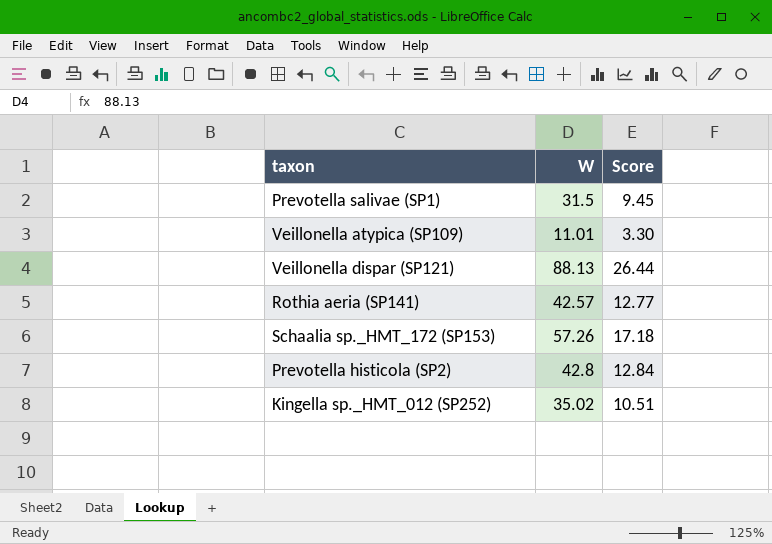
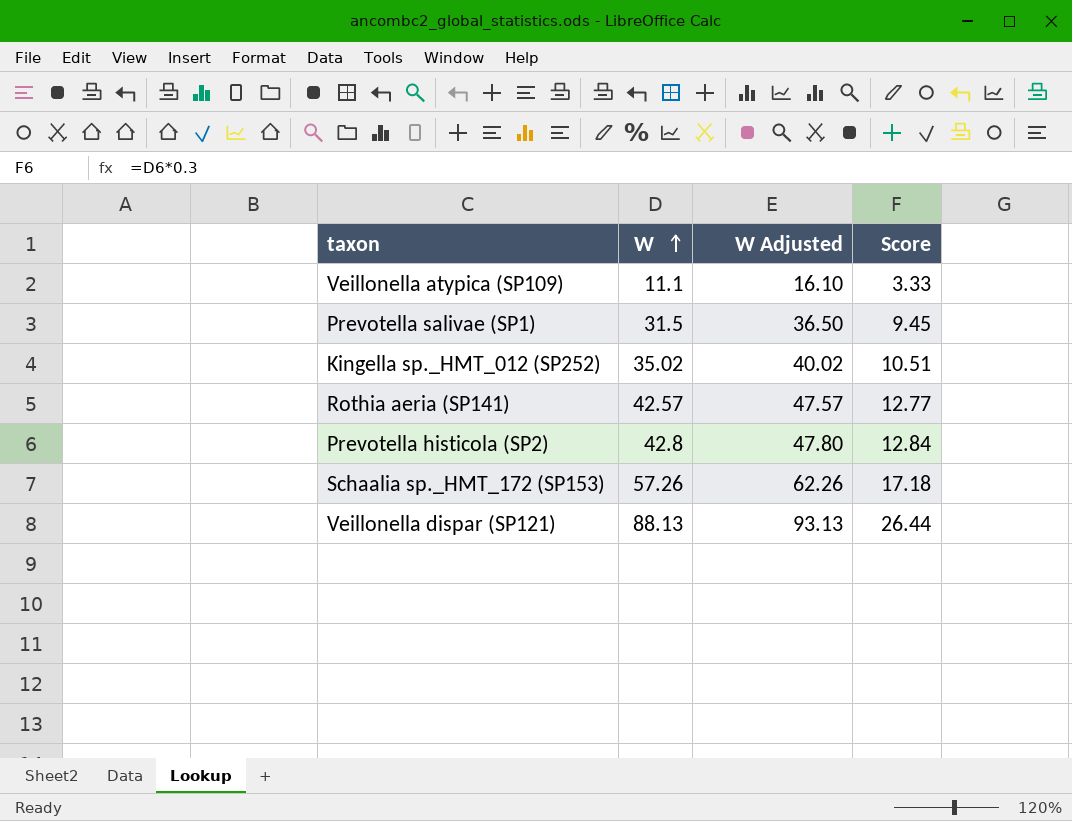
row order: none -> W ascending
column W Adjusted | formula: none -> [W] + 5
Veillonella atypica (SP109) | W: 11.01 -> 11.1
Veillonella atypica (SP109) | Score: 3.30 -> 3.33

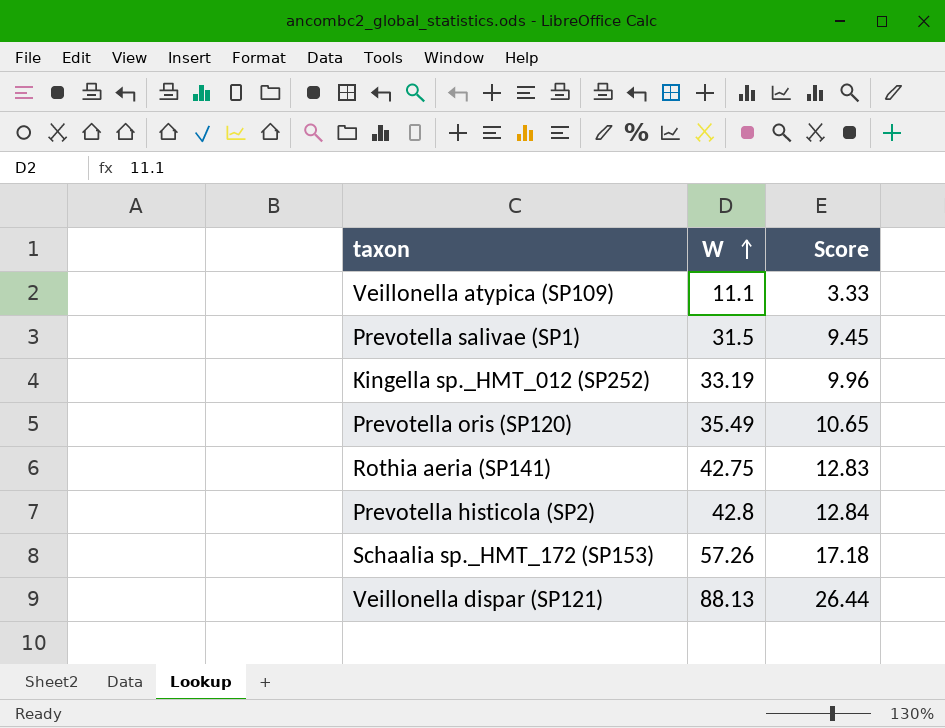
column W Adjusted | formula: [W] + 5 -> none
Kingella sp._HMT_012 (SP252) | W: 35.02 -> 33.19
Kingella sp._HMT_012 (SP252) | Score: 10.51 -> 9.96
row Prevotella oris (SP120): none -> 35.49 | 10.65
Rothia aeria (SP141) | W: 42.57 -> 42.75
Rothia aeria (SP141) | Score: 12.77 -> 12.83

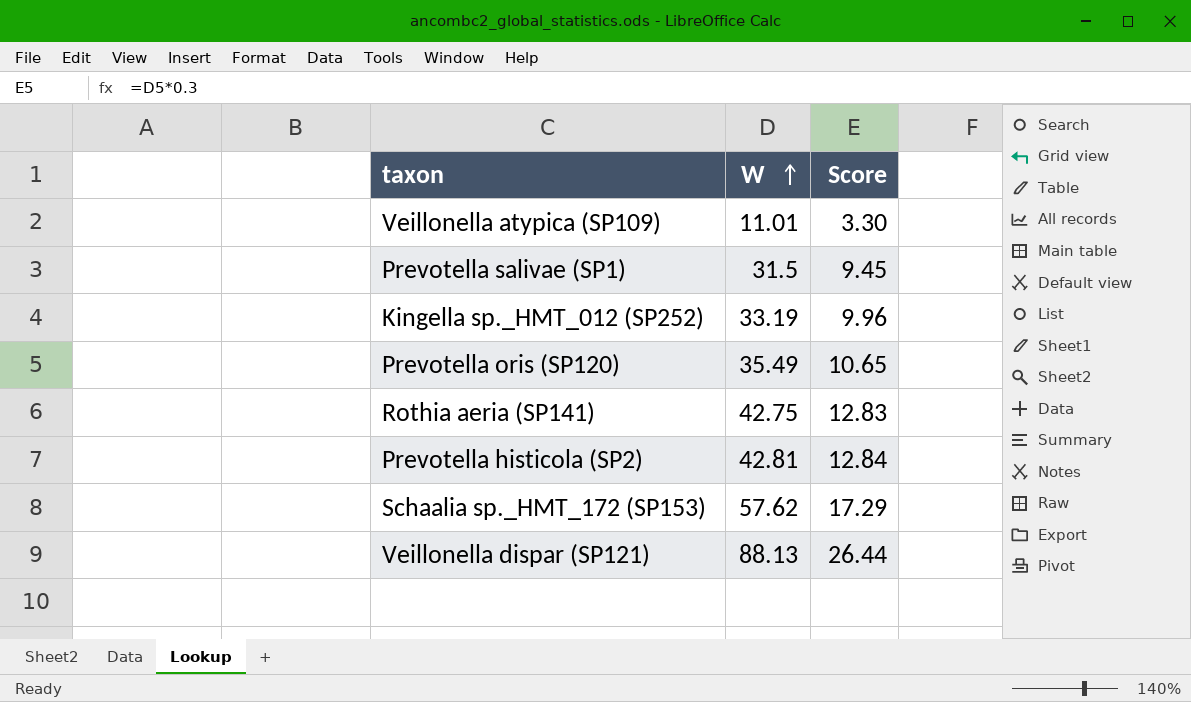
Veillonella atypica (SP109) | W: 11.1 -> 11.01
Veillonella atypica (SP109) | Score: 3.33 -> 3.30
Prevotella histicola (SP2) | W: 42.8 -> 42.81
Schaalia sp._HMT_172 (SP153) | W: 57.26 -> 57.62
Schaalia sp._HMT_172 (SP153) | Score: 17.18 -> 17.29

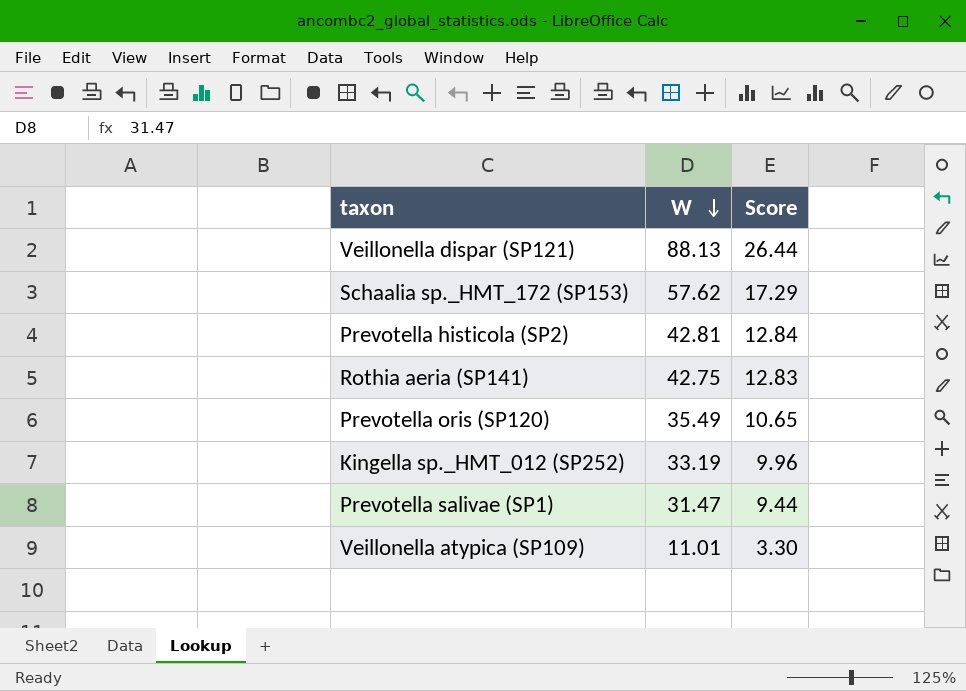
row order: W ascending -> W descending
Prevotella salivae (SP1) | W: 31.5 -> 31.47
Prevotella salivae (SP1) | Score: 9.45 -> 9.44

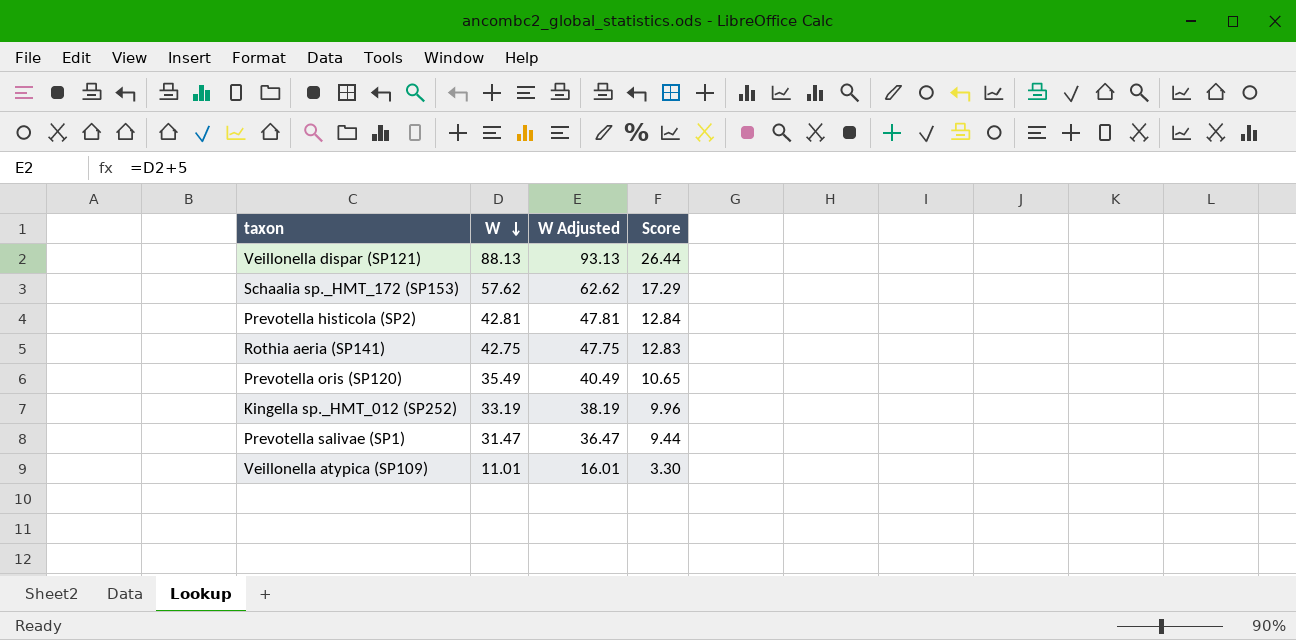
column W Adjusted | formula: none -> [W] + 5

